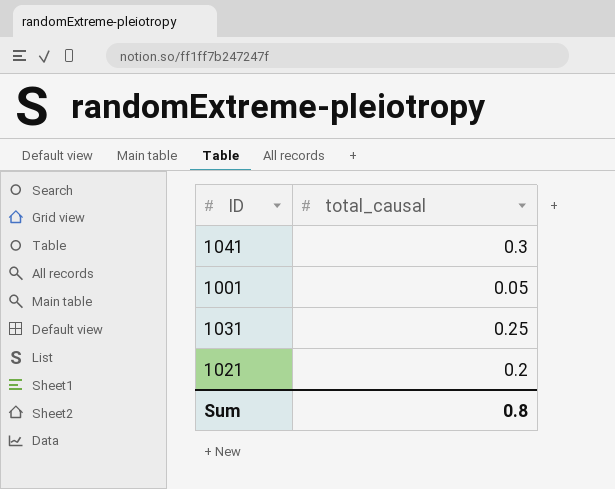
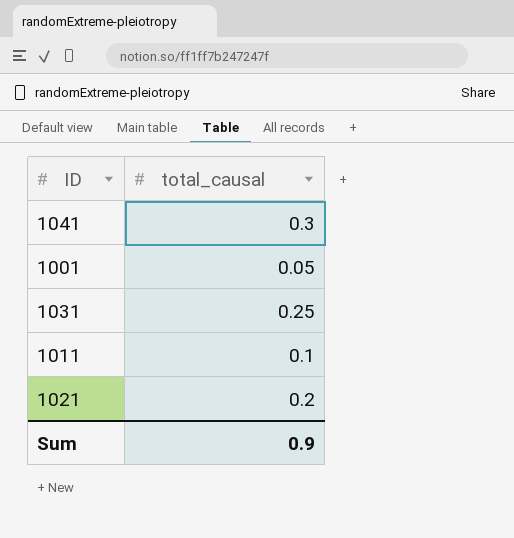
row 1011: none -> 0.1
Sum | total_causal: 0.8 -> 0.9

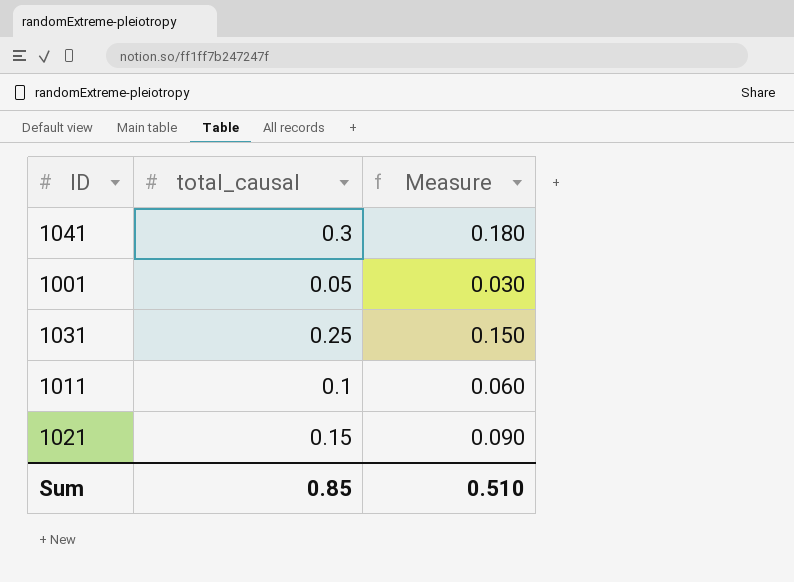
column Measure | formula: none -> [total_causal] * 0.6
1021 | total_causal: 0.2 -> 0.15
Sum | total_causal: 0.9 -> 0.85

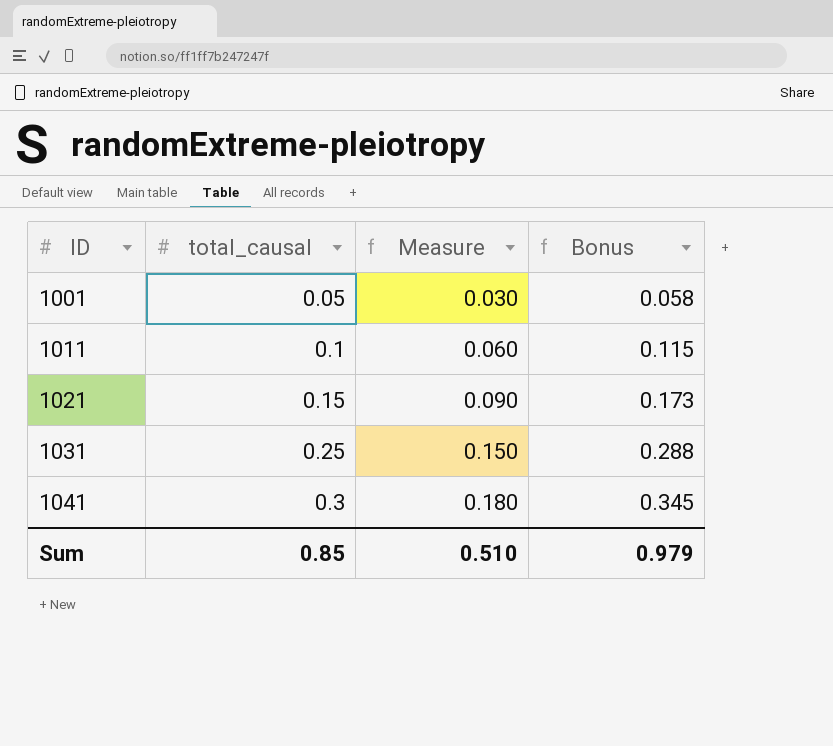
row order: none -> ID ascending
column Bonus | formula: none -> [total_causal] * 1.15

